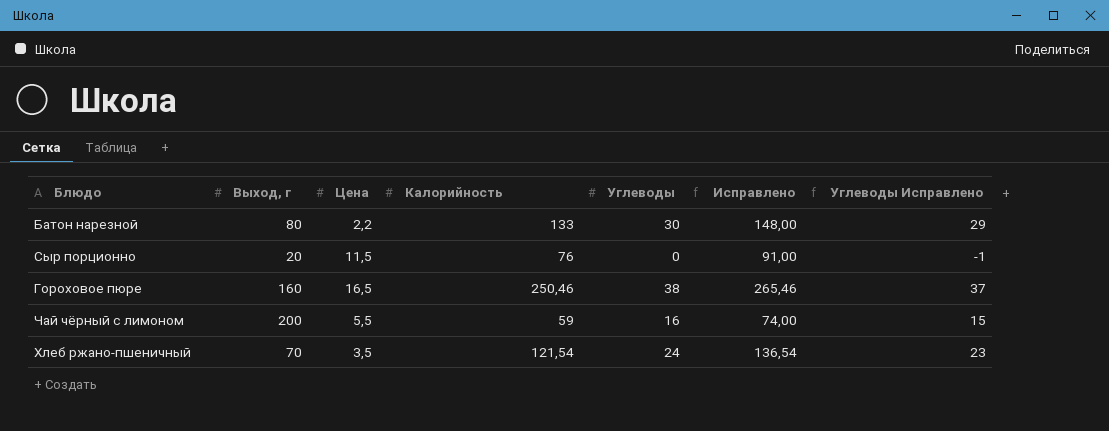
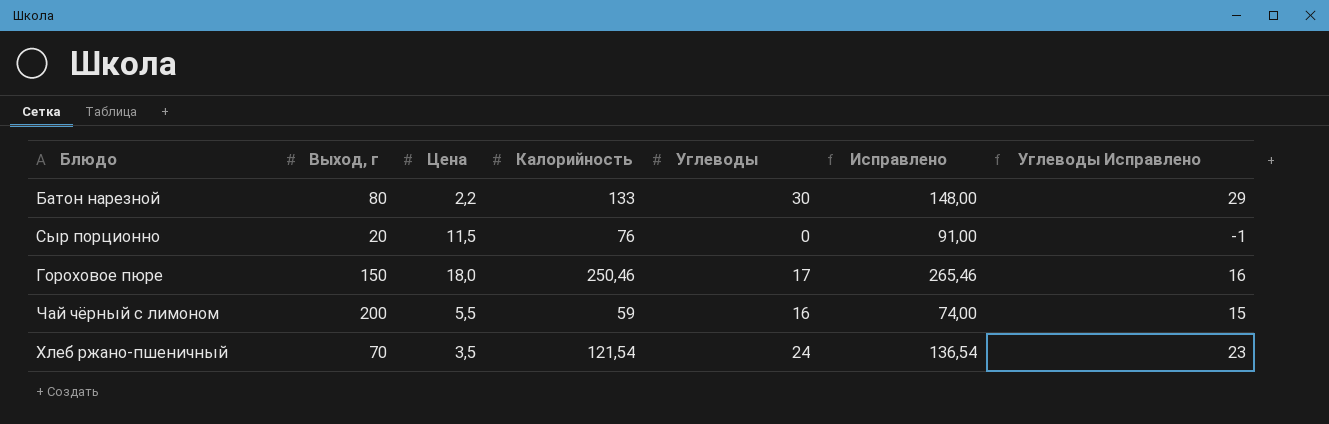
Гороховое пюре | Выход, г: 160 -> 150
Гороховое пюре | Цена: 16,5 -> 18,0
Гороховое пюре | Углеводы: 38 -> 17
Гороховое пюре | Углеводы Исправлено: 37 -> 16

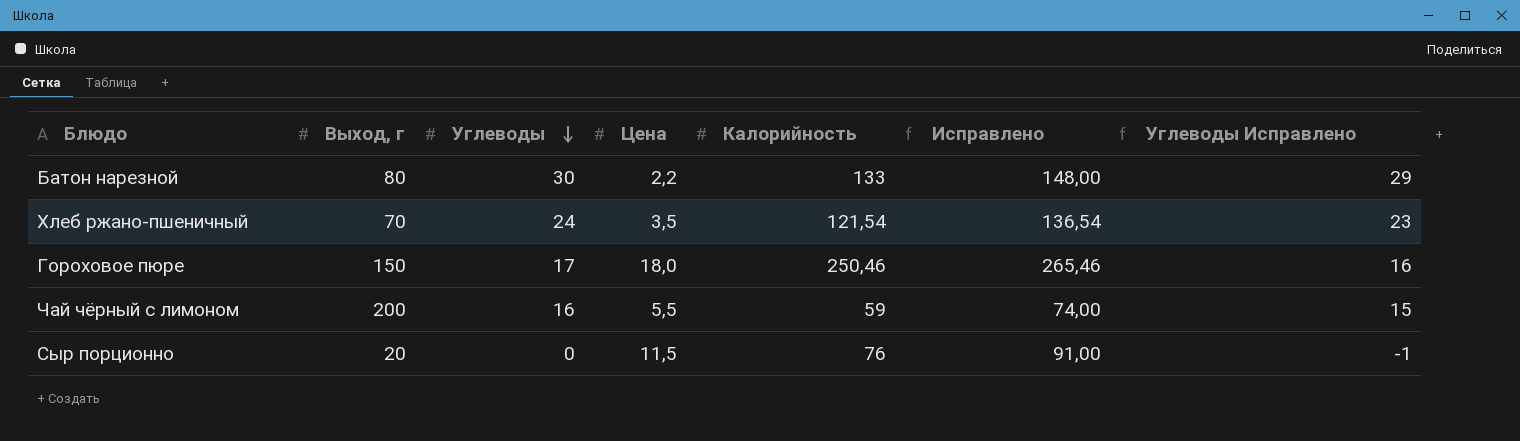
row order: none -> Углеводы descending
column Углеводы | position: 5 -> 3

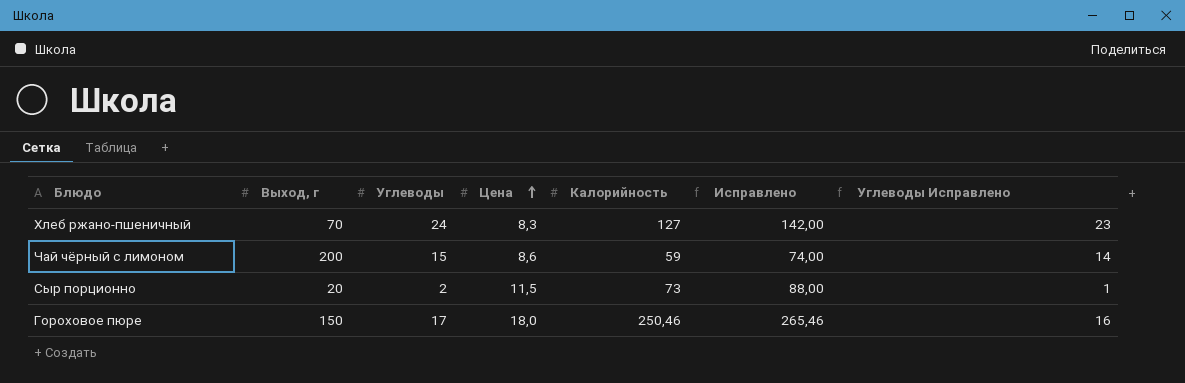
row order: Углеводы descending -> Цена ascending
row Батон нарезной: 80 | 30 | 2,2 | 133 | 148,00 | 29 -> none
Хлеб ржано-пшеничный | Цена: 3,5 -> 8,3
Хлеб ржано-пшеничный | Калорийность: 121,54 -> 127
Хлеб ржано-пшеничный | Исправлено: 136,54 -> 142,00
Чай чёрный с лимоном | Углеводы: 16 -> 15
Чай чёрный с лимоном | Цена: 5,5 -> 8,6
Чай чёрный с лимоном | Углеводы Исправлено: 15 -> 14
Сыр порционно | Углеводы: 0 -> 2
Сыр порционно | Калорийность: 76 -> 73
Сыр порционно | Исправлено: 91,00 -> 88,00
Сыр порционно | Углеводы Исправлено: -1 -> 1

